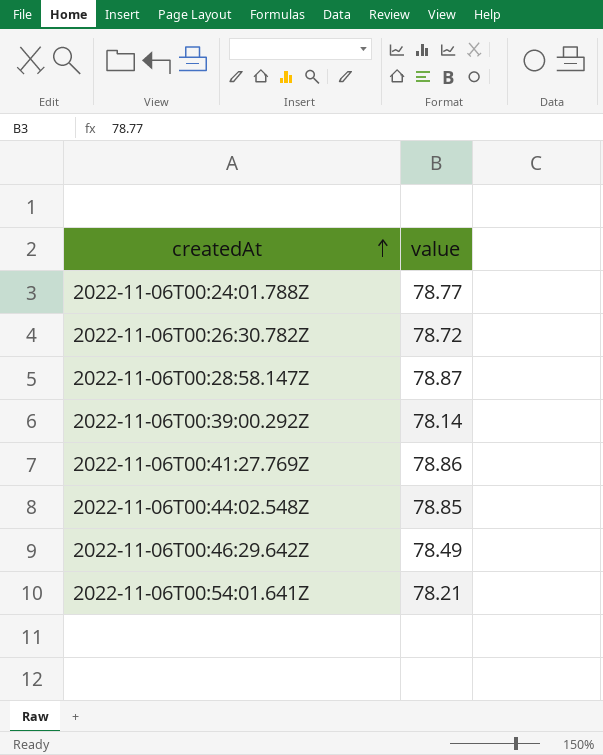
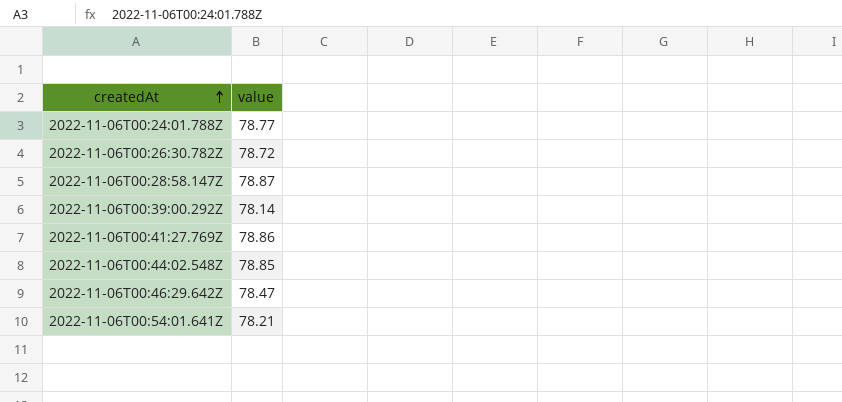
2022-11-06T00:46:29.642Z | value: 78.49 -> 78.47

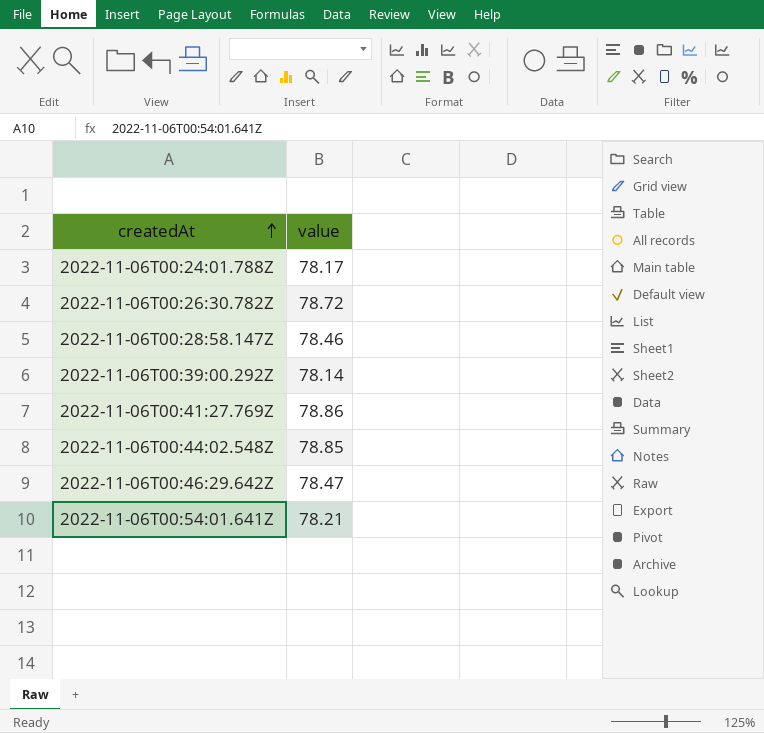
2022-11-06T00:24:01.788Z | value: 78.77 -> 78.17
2022-11-06T00:28:58.147Z | value: 78.87 -> 78.46

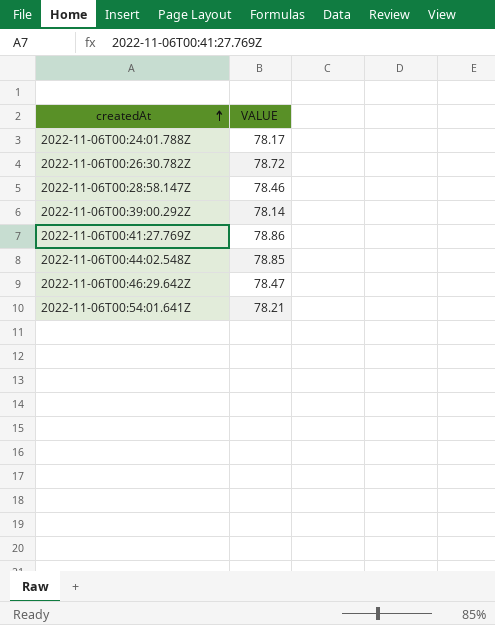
column name: value -> VALUE

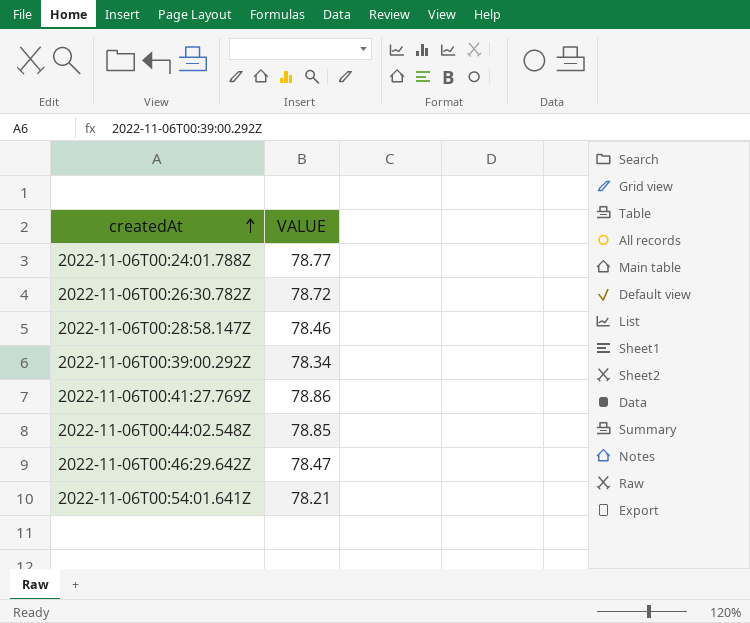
2022-11-06T00:24:01.788Z | VALUE: 78.17 -> 78.77
2022-11-06T00:39:00.292Z | VALUE: 78.14 -> 78.34

